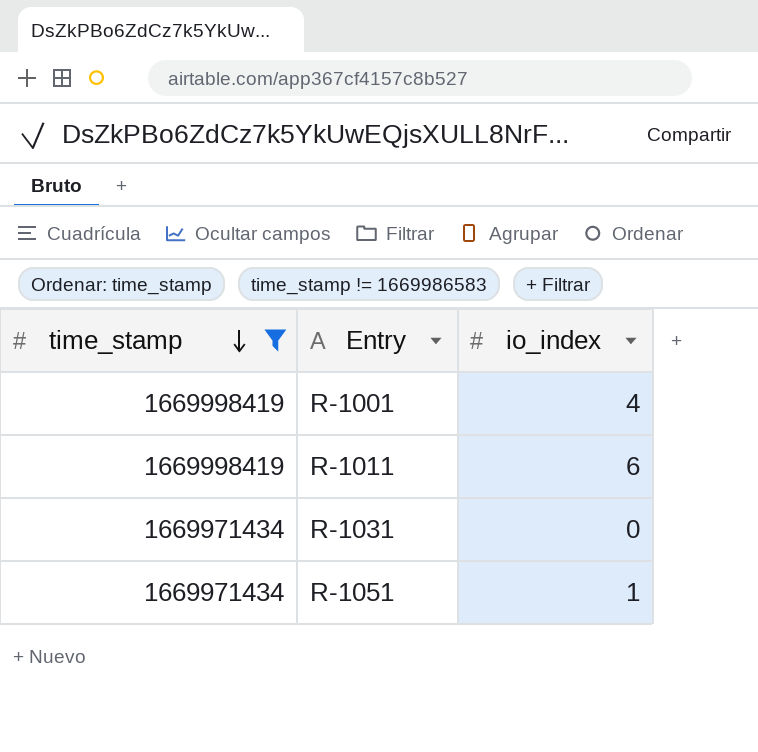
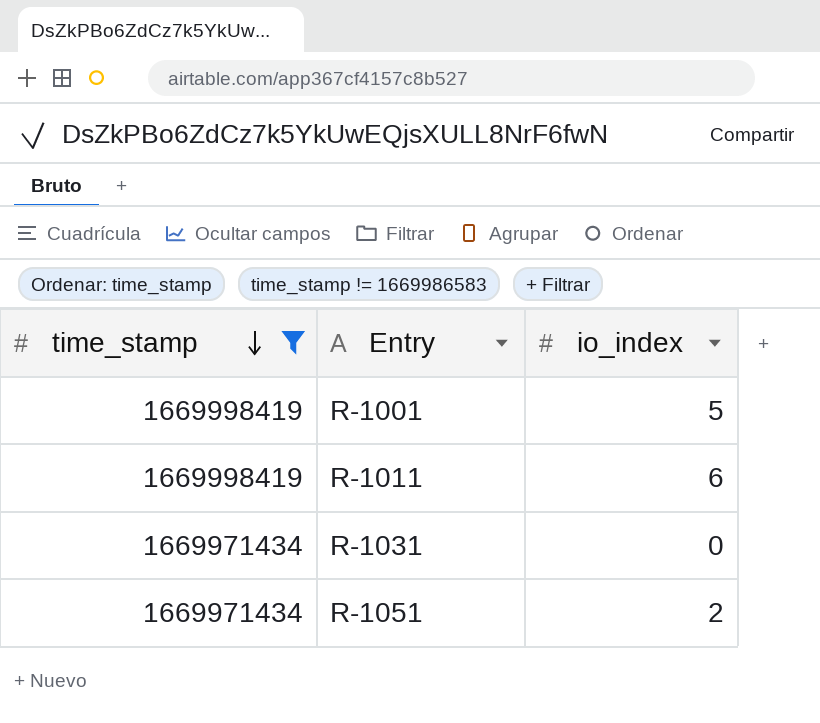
R-1001 | io_index: 4 -> 5
R-1051 | io_index: 1 -> 2

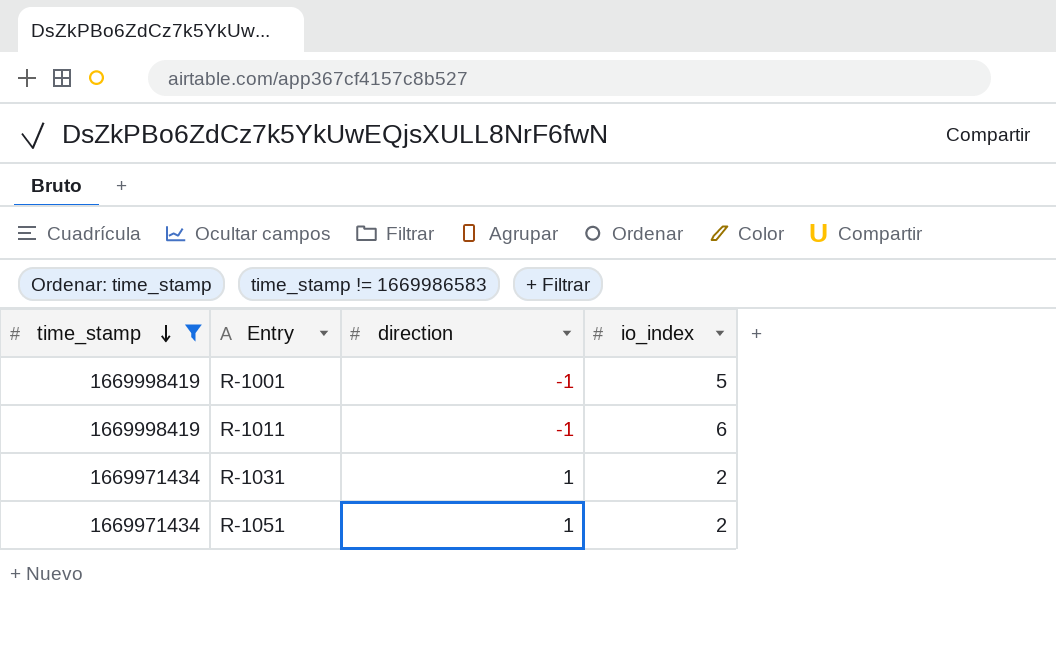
column direction | position: none -> 3
R-1031 | io_index: 0 -> 2

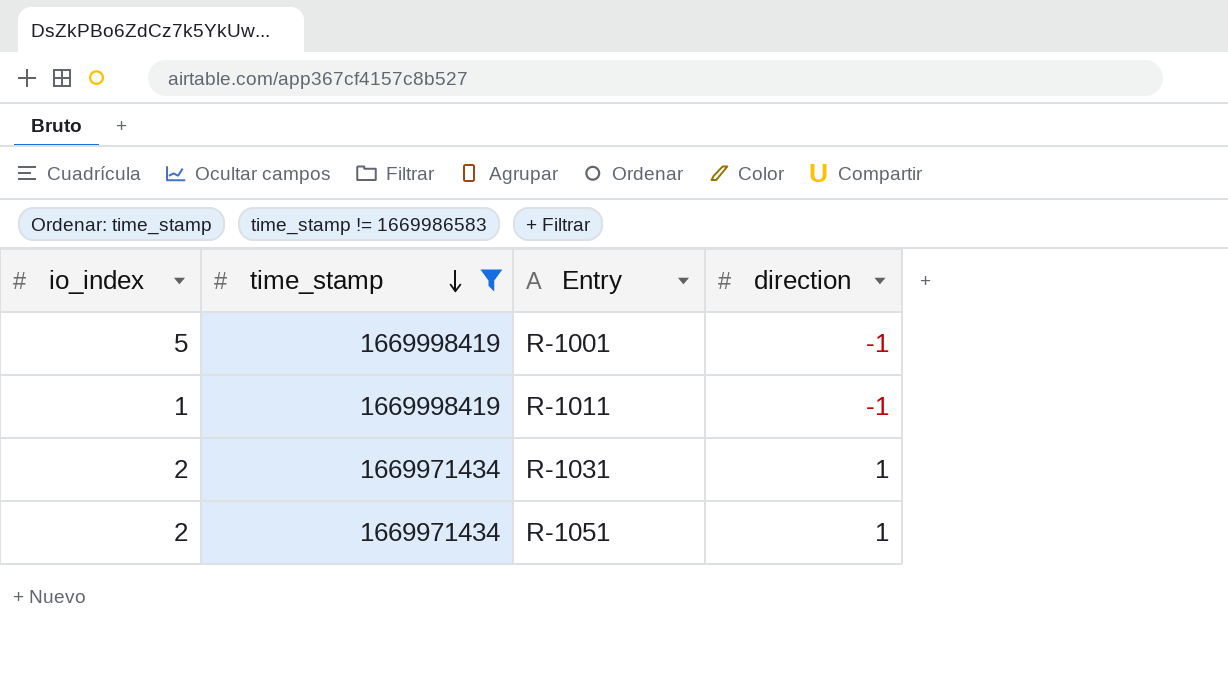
column io_index | position: 4 -> 1
R-1011 | io_index: 6 -> 1

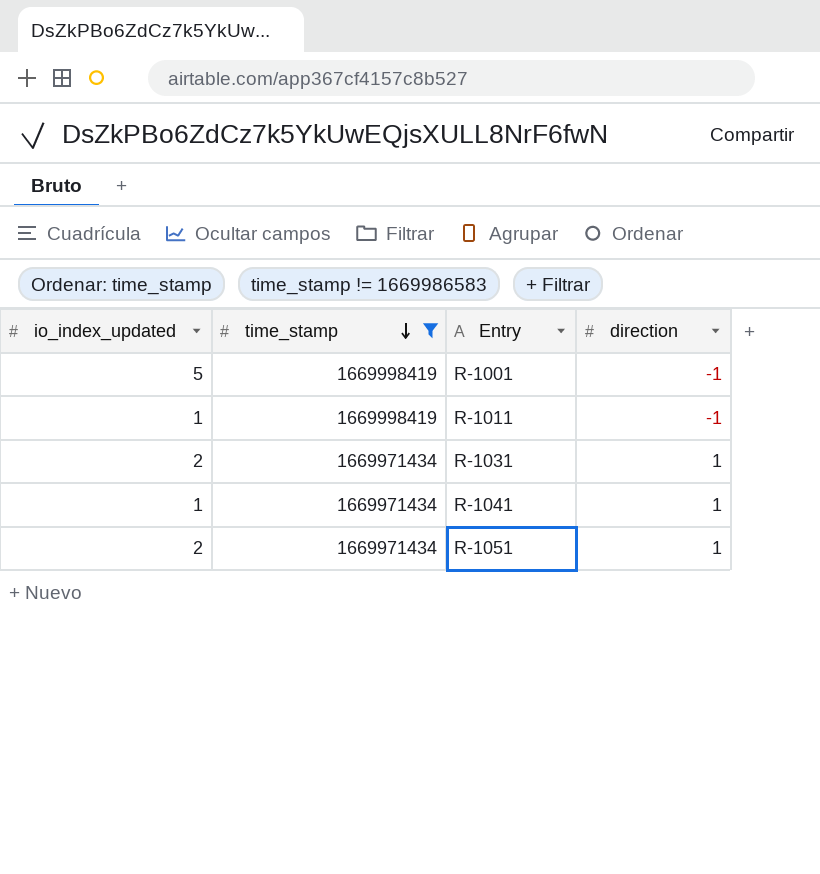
column name: io_index -> io_index_updated
row R-1041: none -> 1 | 1669971434 | 1

